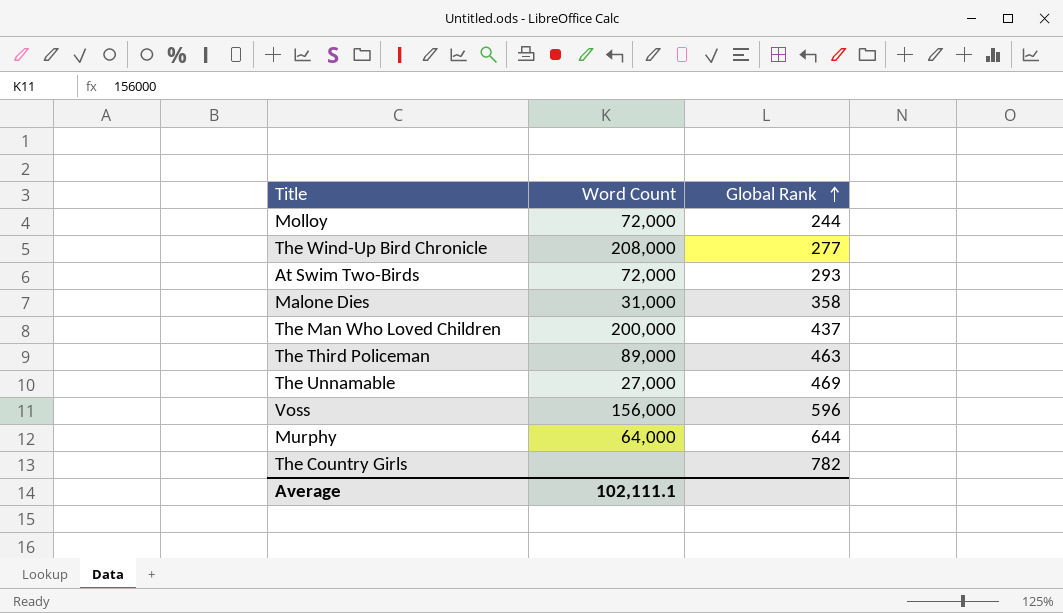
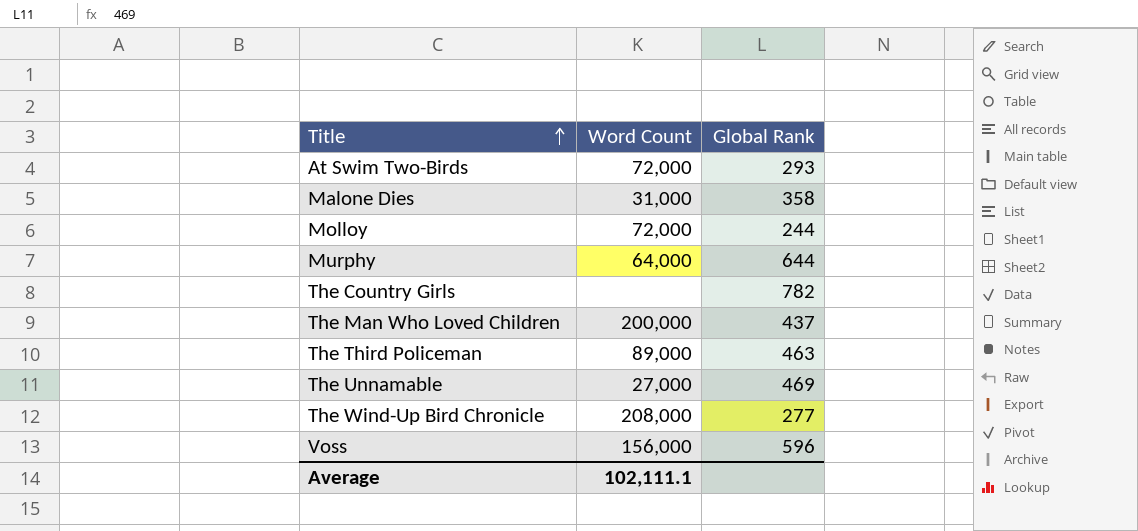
row order: Global Rank ascending -> Title ascending

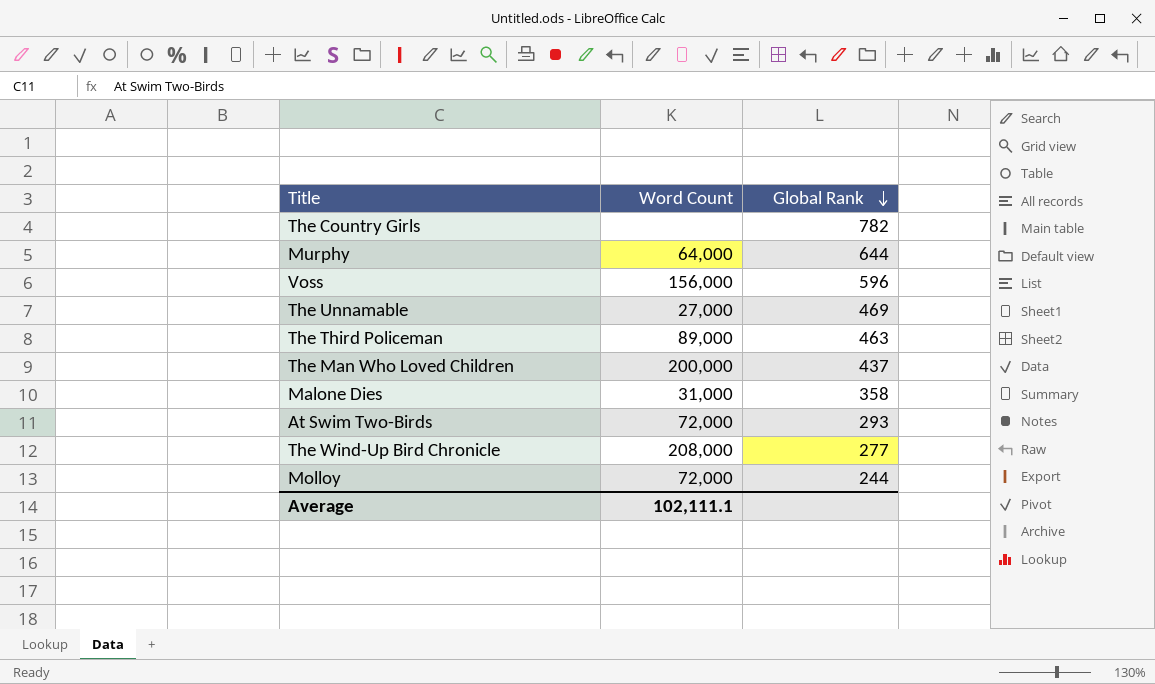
row order: Title ascending -> Global Rank descending

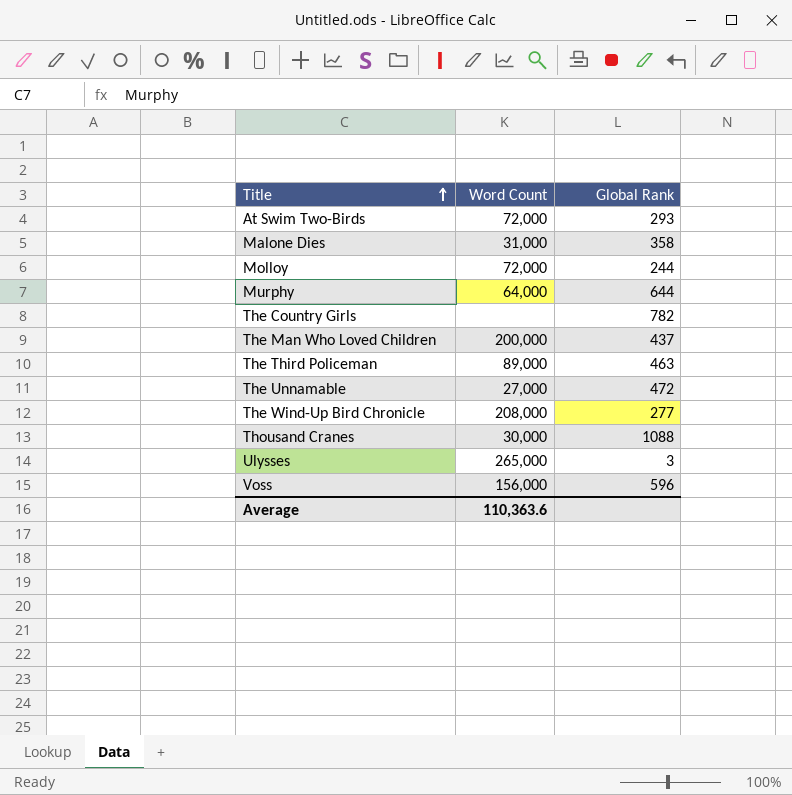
row order: Global Rank descending -> Title ascending
The Unnamable | Global Rank: 469 -> 472
row Thousand Cranes: none -> 30,000 | 1088
row Ulysses: none -> 265,000 | 3
Average | Word Count: 102,111.1 -> 110,363.6

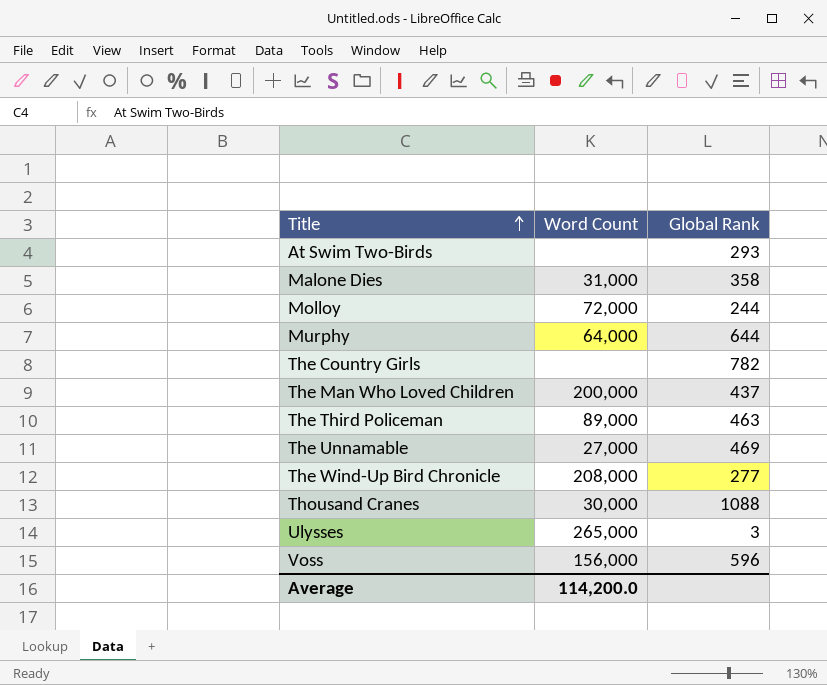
At Swim Two-Birds | Word Count: 72,000 -> none
The Unnamable | Global Rank: 472 -> 469
Average | Word Count: 110,363.6 -> 114,200.0

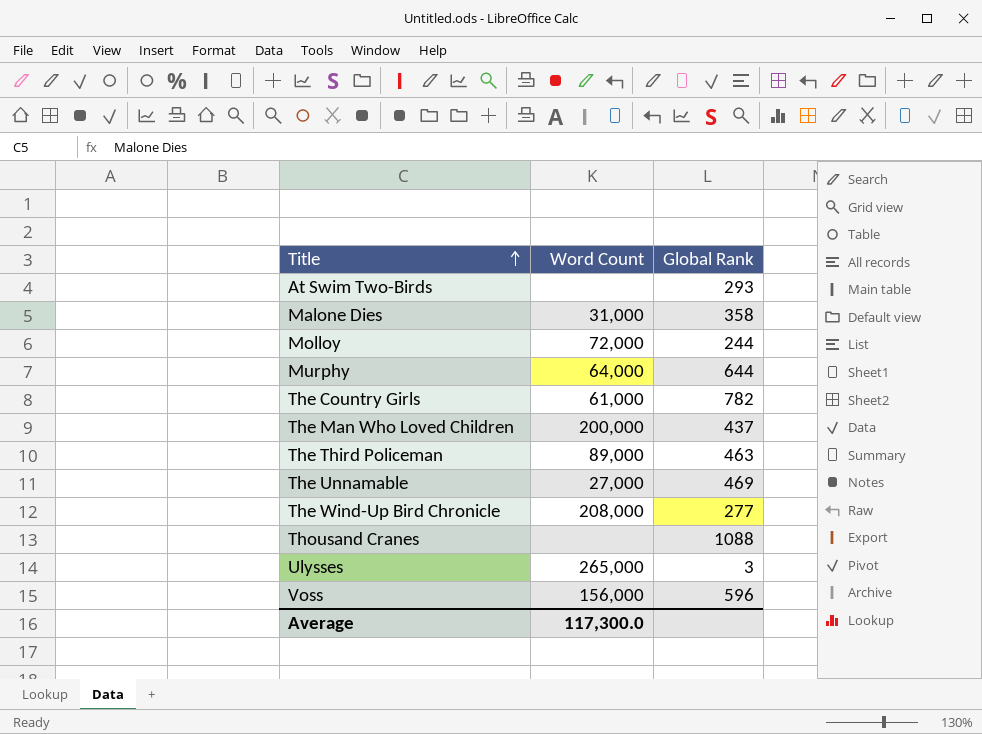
The Country Girls | Word Count: none -> 61,000
Thousand Cranes | Word Count: 30,000 -> none
Average | Word Count: 114,200.0 -> 117,300.0

